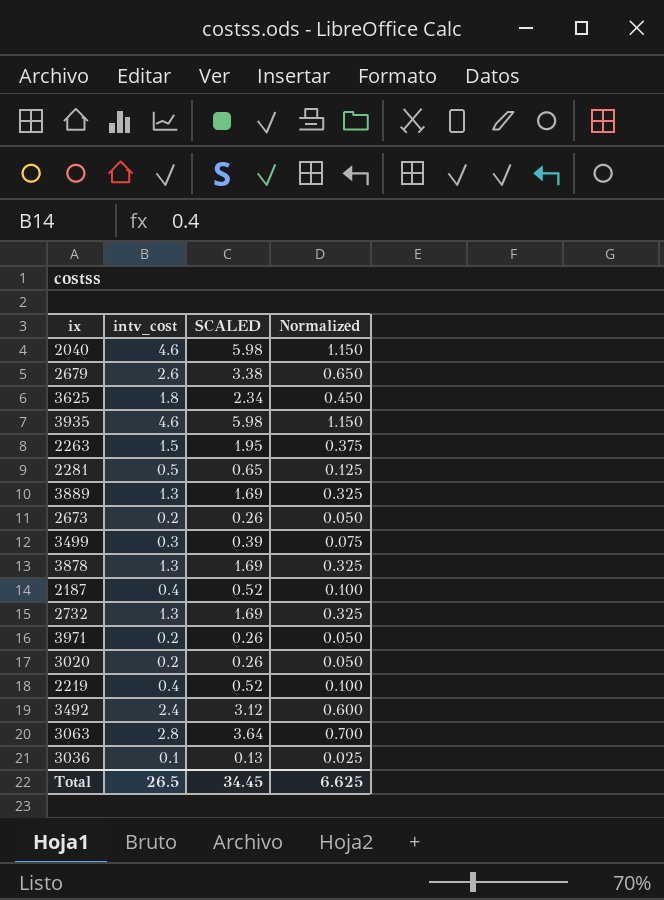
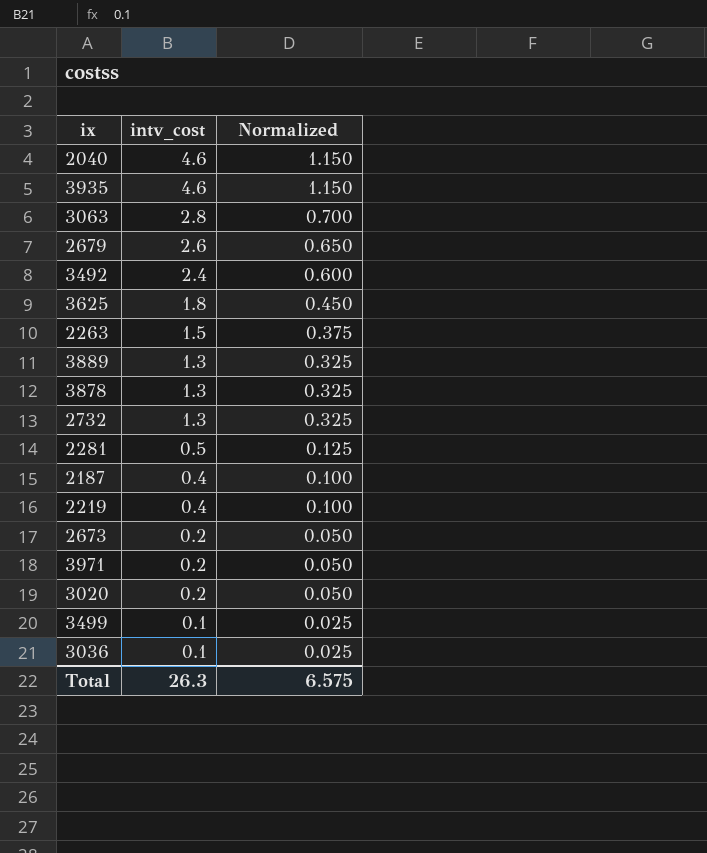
row order: none -> intv_cost descending
column SCALED | formula: [intv_cost] * 1.3 -> none
3499 | intv_cost: 0.3 -> 0.1
3499 | Normalized: 0.075 -> 0.025
Total | intv_cost: 26.5 -> 26.3
Total | Normalized: 6.625 -> 6.575

